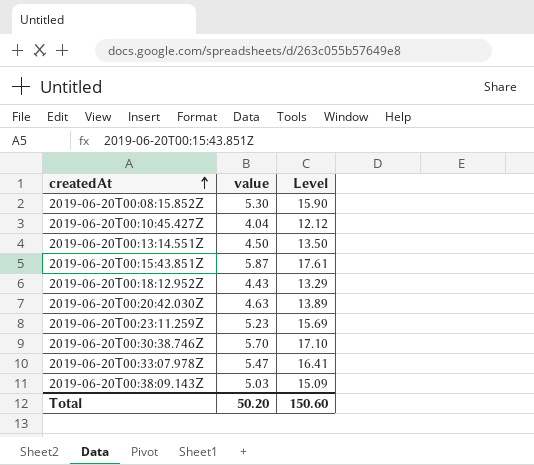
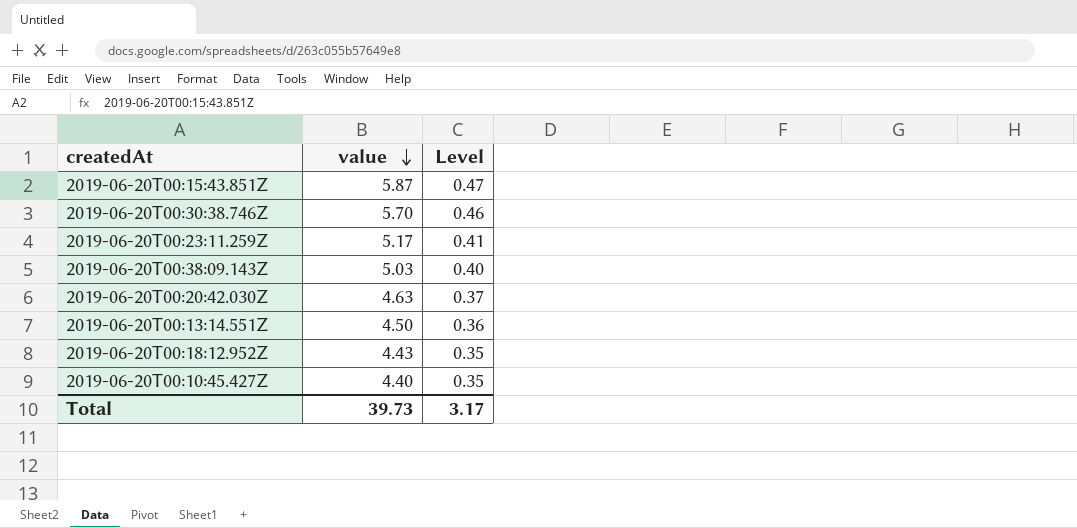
row order: createdAt ascending -> value descending
column Level | formula: [value] * 3 -> [value] * 0.08
row 2019-06-20T00:08:15.852Z: 5.30 | 15.90 -> none
row 2019-06-20T00:33:07.978Z: 5.47 | 16.41 -> none
2019-06-20T00:23:11.259Z | value: 5.23 -> 5.17
2019-06-20T00:10:45.427Z | value: 4.04 -> 4.40
Total | value: 50.20 -> 39.73
Total | Level: 150.60 -> 3.17

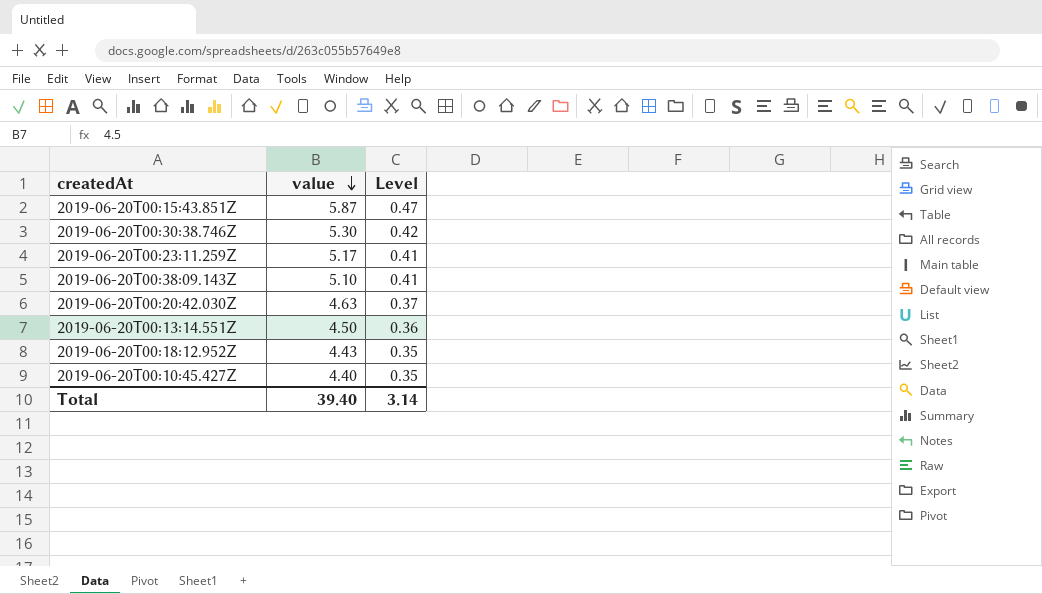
2019-06-20T00:30:38.746Z | value: 5.70 -> 5.30
2019-06-20T00:30:38.746Z | Level: 0.46 -> 0.42
2019-06-20T00:38:09.143Z | value: 5.03 -> 5.10
2019-06-20T00:38:09.143Z | Level: 0.40 -> 0.41
Total | value: 39.73 -> 39.40
Total | Level: 3.17 -> 3.14

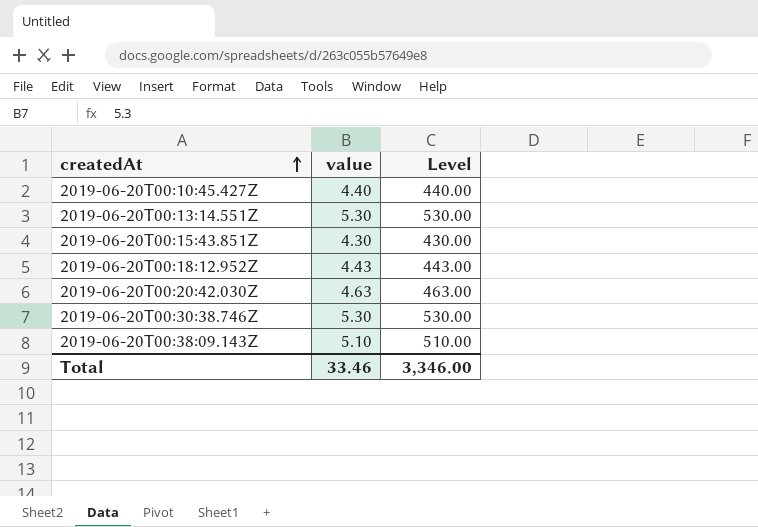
row order: value descending -> createdAt ascending
column Level | formula: [value] * 0.08 -> [value] * 100
row 2019-06-20T00:23:11.259Z: 5.17 | 0.41 -> none
2019-06-20T00:13:14.551Z | value: 4.50 -> 5.30
2019-06-20T00:15:43.851Z | value: 5.87 -> 4.30
Total | value: 39.40 -> 33.46
Total | Level: 3.14 -> 3,346.00

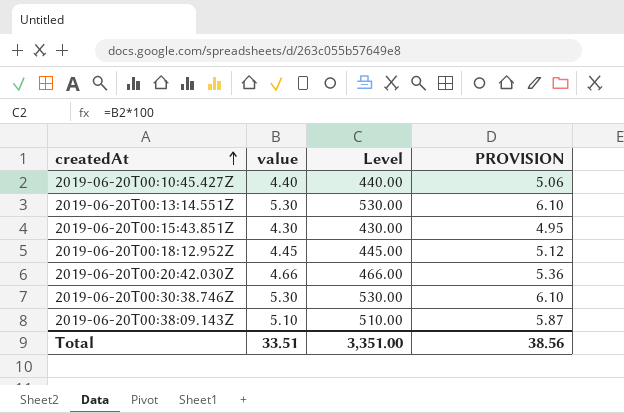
column PROVISION | formula: none -> [value] * 1.15
2019-06-20T00:18:12.952Z | value: 4.43 -> 4.45
2019-06-20T00:18:12.952Z | Level: 443.00 -> 445.00
2019-06-20T00:20:42.030Z | value: 4.63 -> 4.66
2019-06-20T00:20:42.030Z | Level: 463.00 -> 466.00
Total | value: 33.46 -> 33.51
Total | Level: 3,346.00 -> 3,351.00

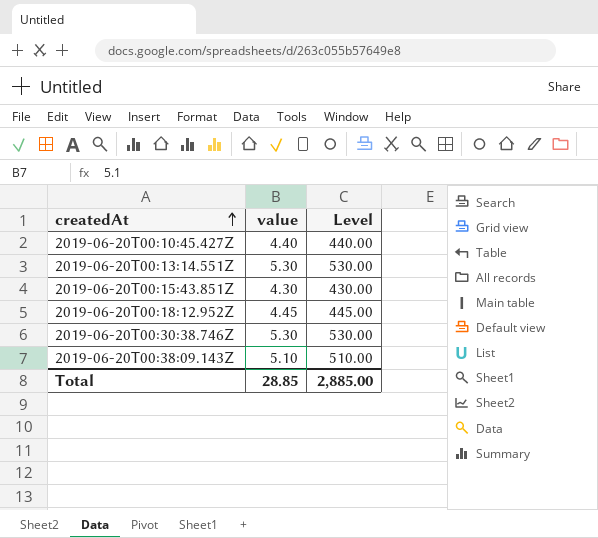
column PROVISION | formula: [value] * 1.15 -> none
row 2019-06-20T00:20:42.030Z: 4.66 | 466.00 | 5.36 -> none
Total | value: 33.51 -> 28.85
Total | Level: 3,351.00 -> 2,885.00

